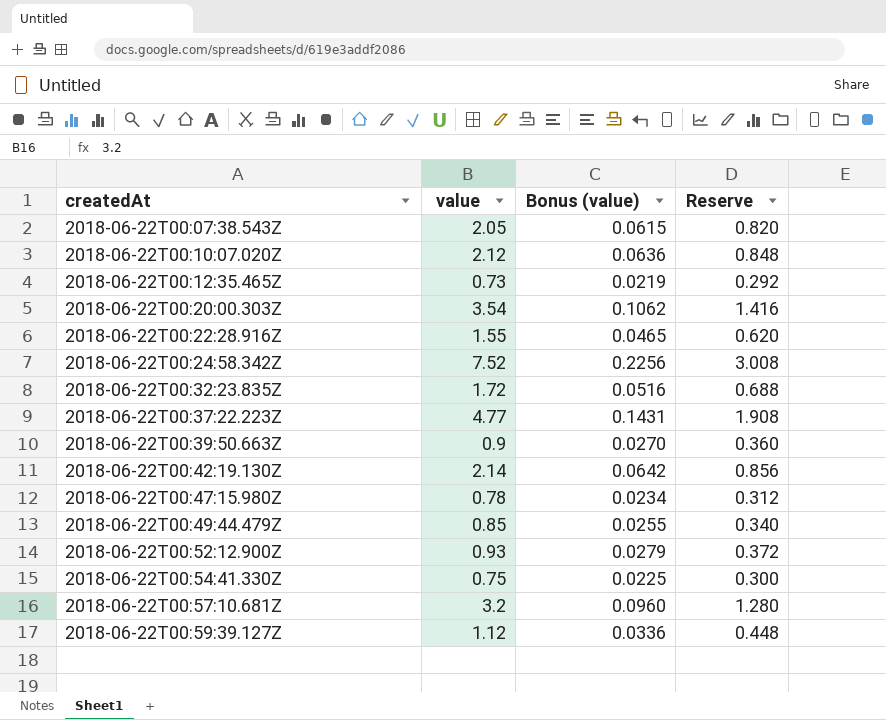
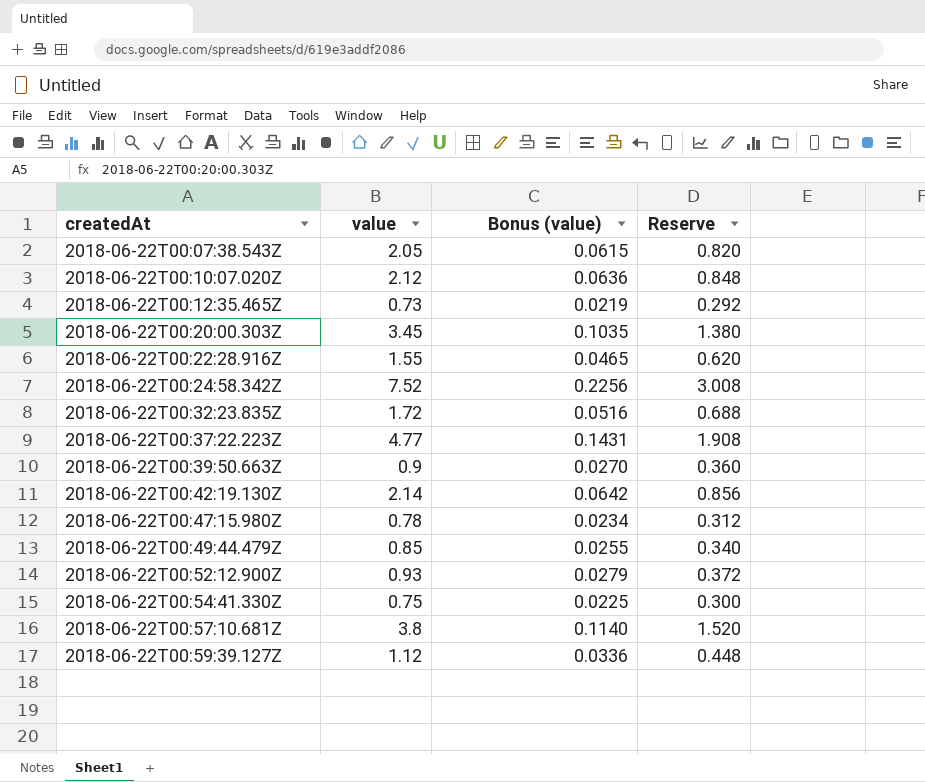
2018-06-22T00:20:00.303Z | value: 3.54 -> 3.45
2018-06-22T00:20:00.303Z | Bonus (value): 0.1062 -> 0.1035
2018-06-22T00:20:00.303Z | Reserve: 1.416 -> 1.380
2018-06-22T00:57:10.681Z | value: 3.2 -> 3.8
2018-06-22T00:57:10.681Z | Bonus (value): 0.0960 -> 0.1140
2018-06-22T00:57:10.681Z | Reserve: 1.280 -> 1.520

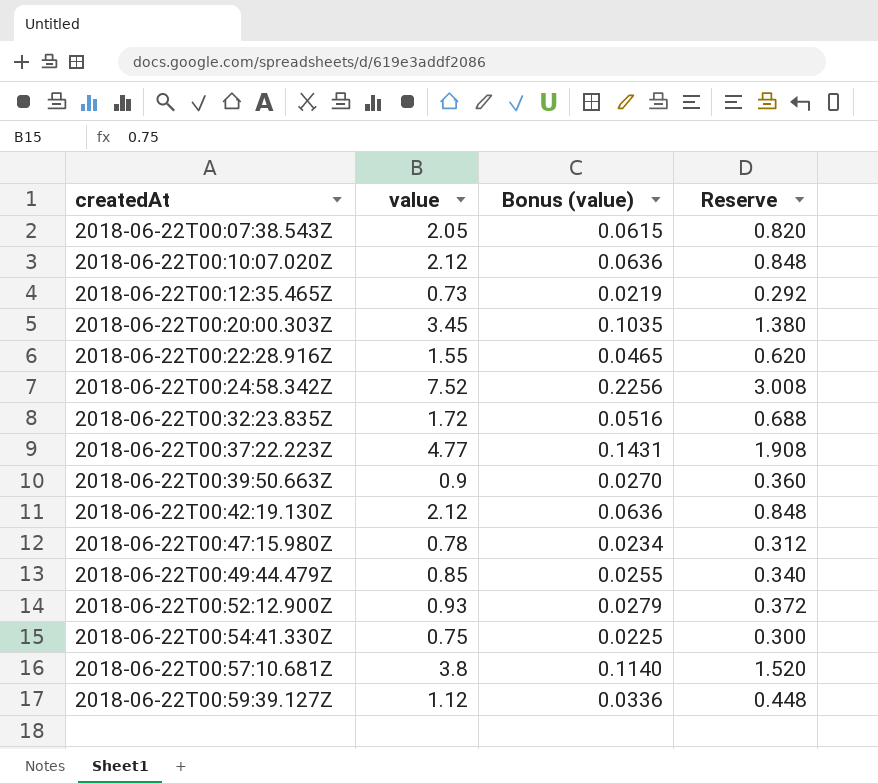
2018-06-22T00:42:19.130Z | value: 2.14 -> 2.12
2018-06-22T00:42:19.130Z | Bonus (value): 0.0642 -> 0.0636
2018-06-22T00:42:19.130Z | Reserve: 0.856 -> 0.848

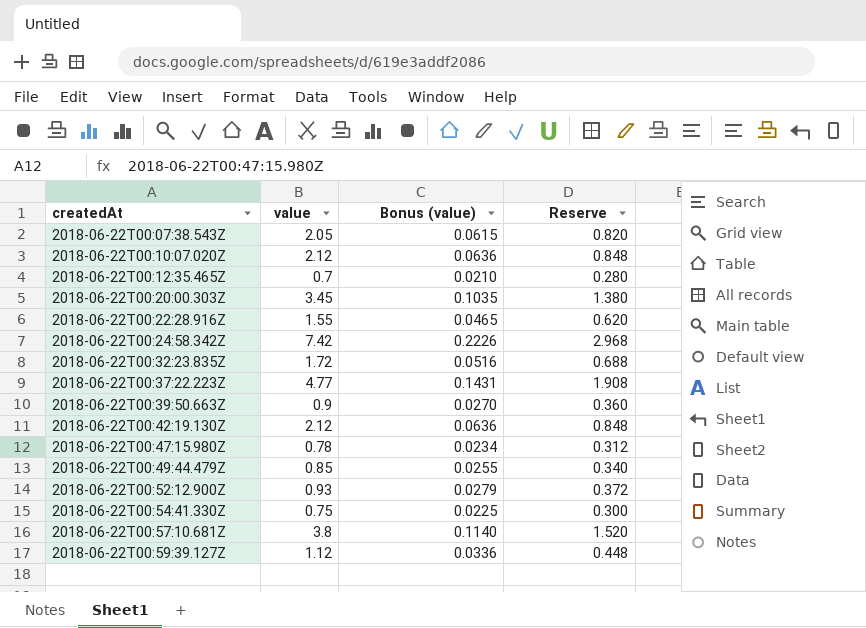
2018-06-22T00:12:35.465Z | value: 0.73 -> 0.7
2018-06-22T00:12:35.465Z | Bonus (value): 0.0219 -> 0.0210
2018-06-22T00:12:35.465Z | Reserve: 0.292 -> 0.280
2018-06-22T00:24:58.342Z | value: 7.52 -> 7.42
2018-06-22T00:24:58.342Z | Bonus (value): 0.2256 -> 0.2226
2018-06-22T00:24:58.342Z | Reserve: 3.008 -> 2.968

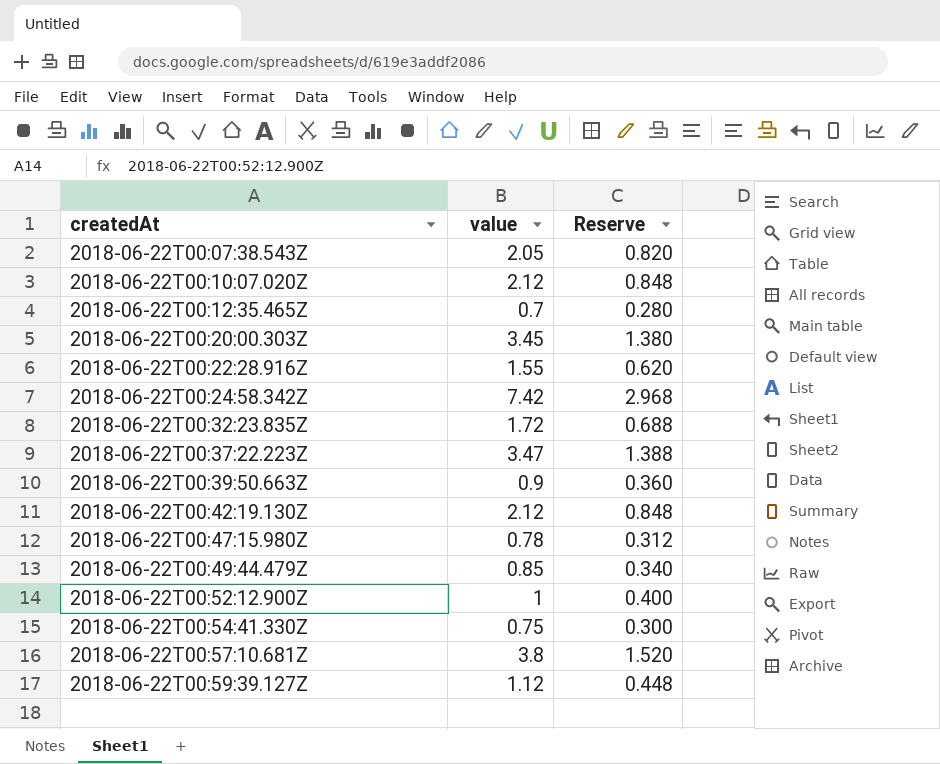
column Bonus (value) | formula: [value] * 0.03 -> none
2018-06-22T00:37:22.223Z | value: 4.77 -> 3.47
2018-06-22T00:37:22.223Z | Reserve: 1.908 -> 1.388
2018-06-22T00:52:12.900Z | value: 0.93 -> 1
2018-06-22T00:52:12.900Z | Reserve: 0.372 -> 0.400

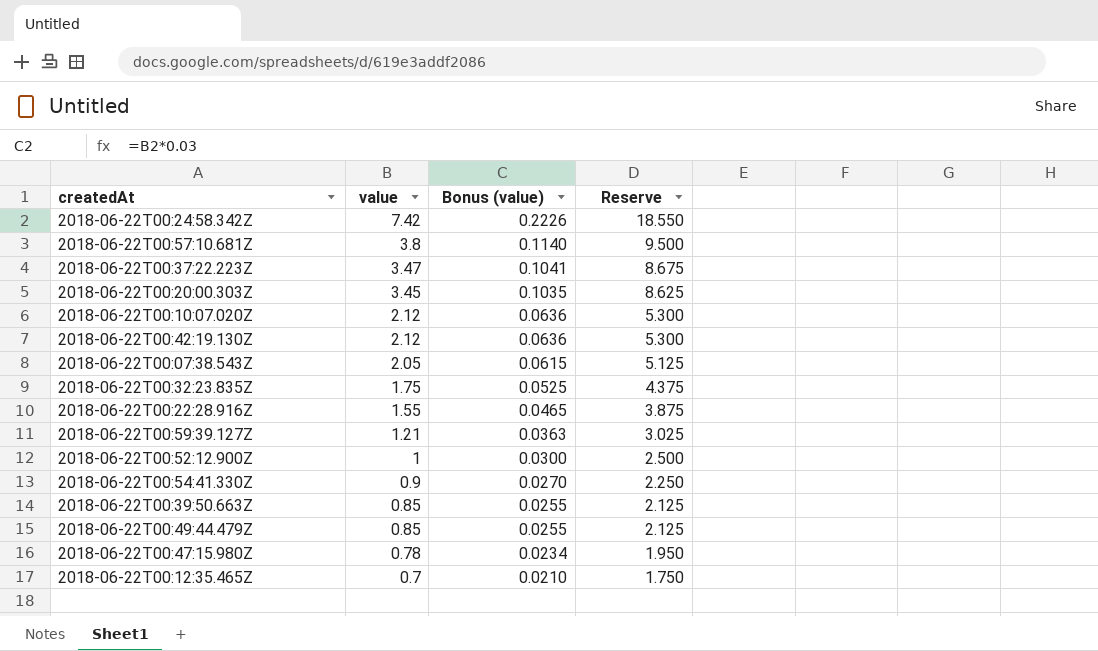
row order: createdAt ascending -> value descending
column Bonus (value) | formula: none -> [value] * 0.03
column Reserve | formula: [value] * 0.4 -> [value] * 2.5
2018-06-22T00:32:23.835Z | value: 1.72 -> 1.75
2018-06-22T00:59:39.127Z | value: 1.12 -> 1.21
2018-06-22T00:54:41.330Z | value: 0.75 -> 0.9
2018-06-22T00:39:50.663Z | value: 0.9 -> 0.85

